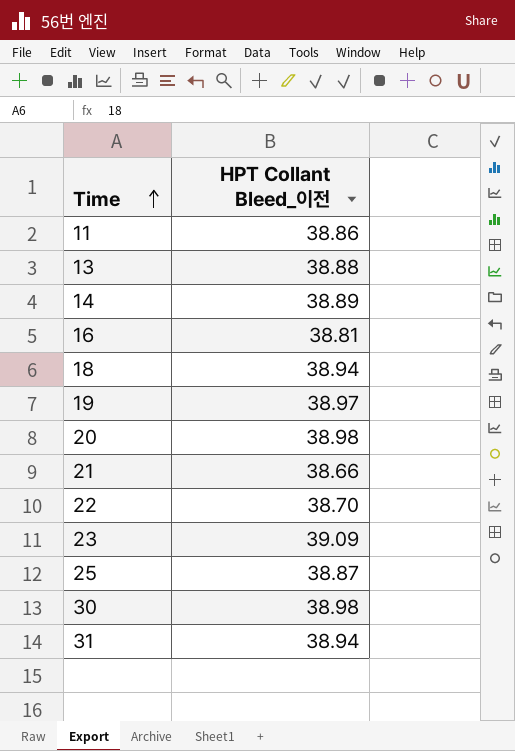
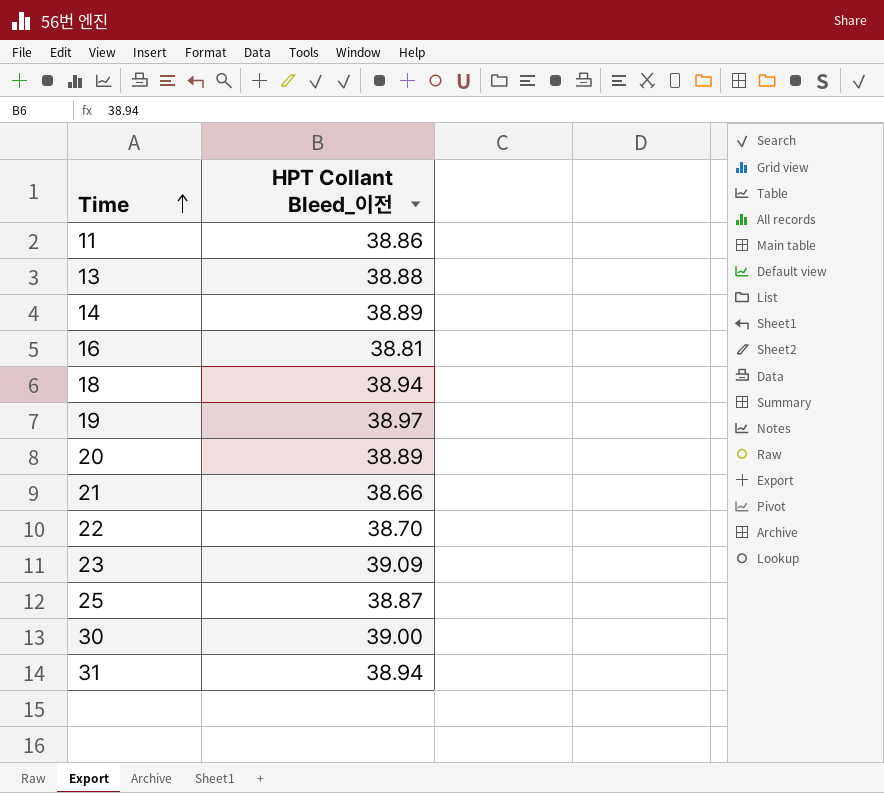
20 | HPT Collant Bleed_이전: 38.98 -> 38.89
30 | HPT Collant Bleed_이전: 38.98 -> 39.00

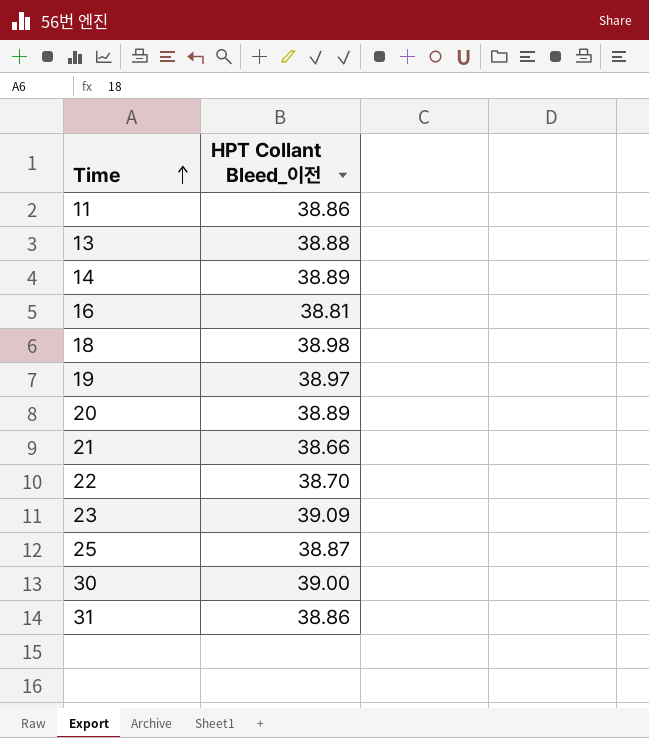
18 | HPT Collant Bleed_이전: 38.94 -> 38.98
31 | HPT Collant Bleed_이전: 38.94 -> 38.86

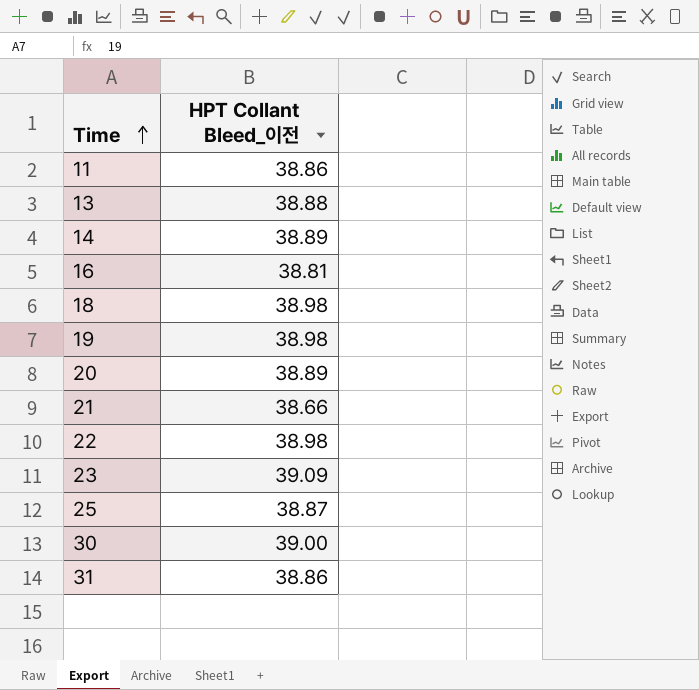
19 | HPT Collant Bleed_이전: 38.97 -> 38.98
22 | HPT Collant Bleed_이전: 38.70 -> 38.98

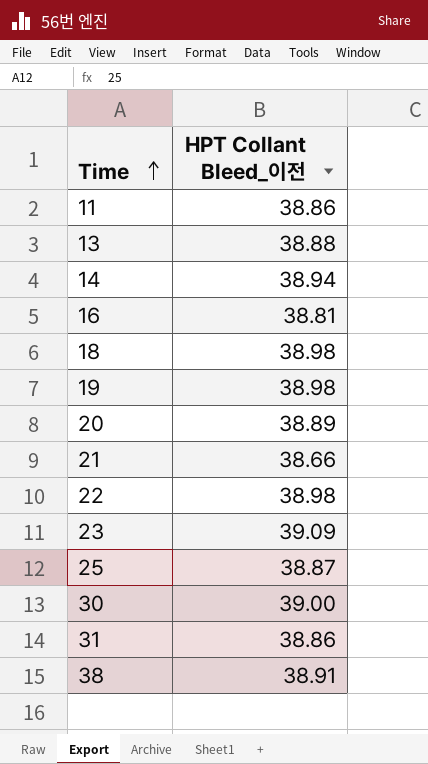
14 | HPT Collant Bleed_이전: 38.89 -> 38.94
row 38: none -> 38.91

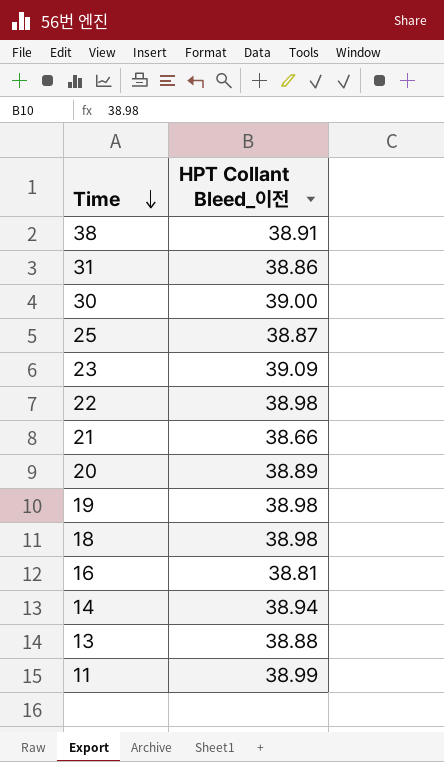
row order: Time ascending -> Time descending
11 | HPT Collant Bleed_이전: 38.86 -> 38.99

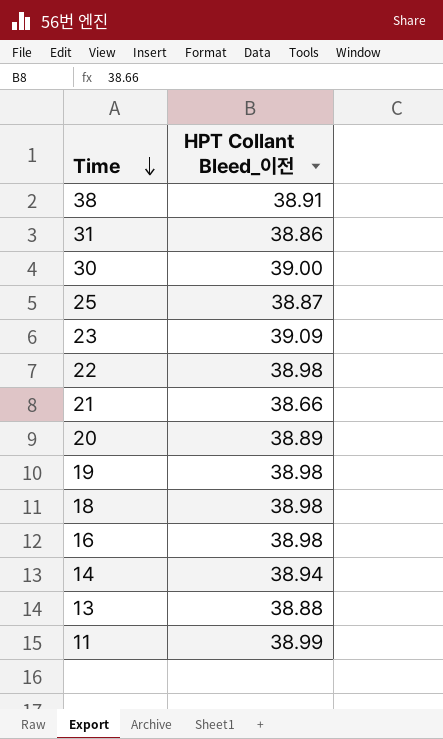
16 | HPT Collant Bleed_이전: 38.81 -> 38.98

